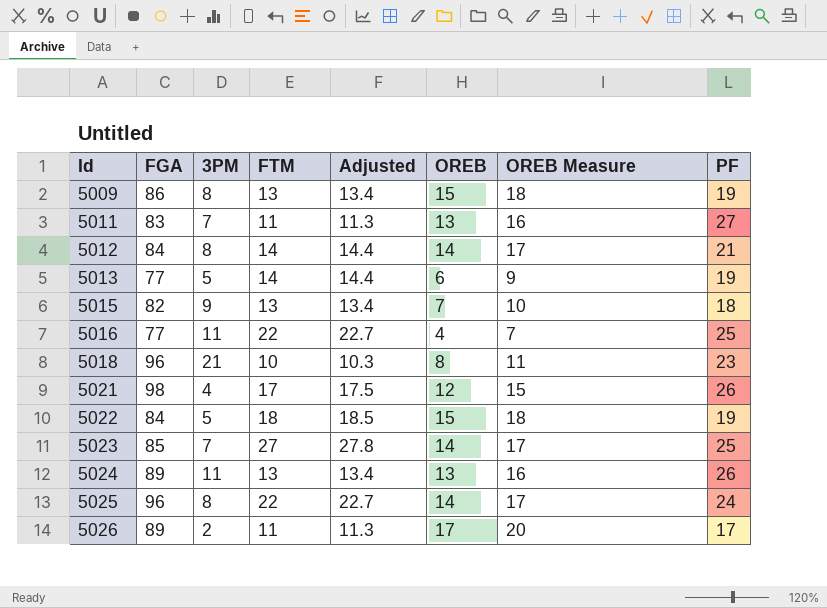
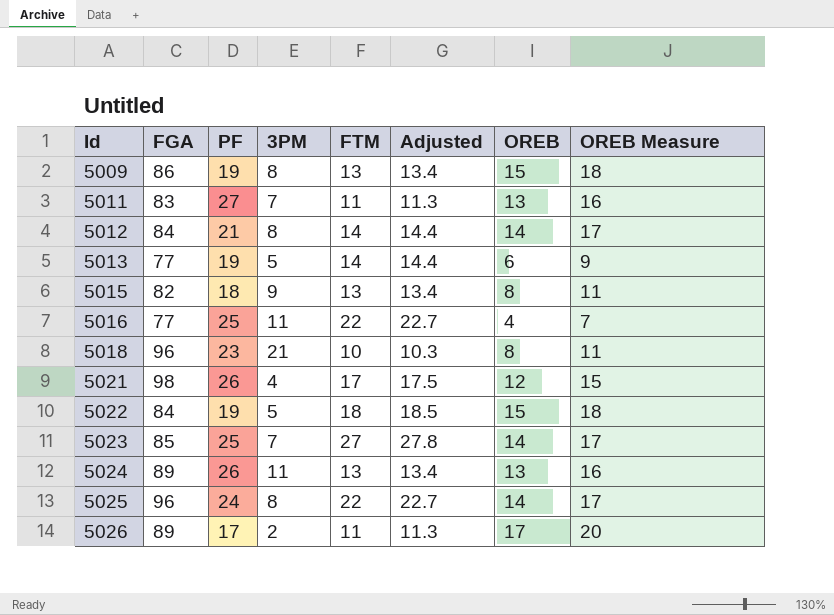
column PF | position: 8 -> 3
5015 | OREB: 7 -> 8
5015 | OREB Measure: 10 -> 11

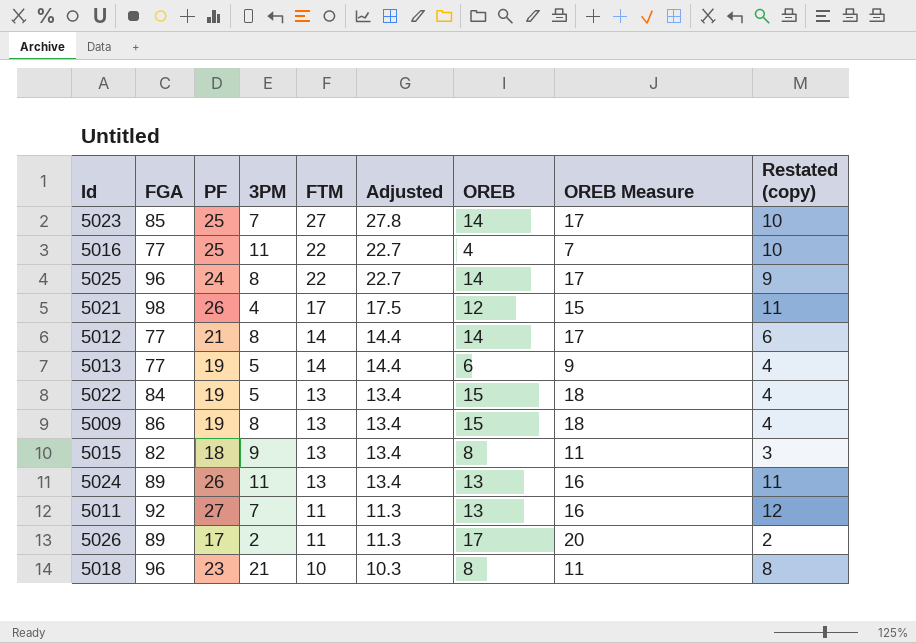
row order: Id ascending -> FTM descending
column Restated (copy) | formula: none -> [PF] - 15
5012 | FGA: 84 -> 77
5022 | FTM: 18 -> 13
5022 | Adjusted: 18.5 -> 13.4
5011 | FGA: 83 -> 92

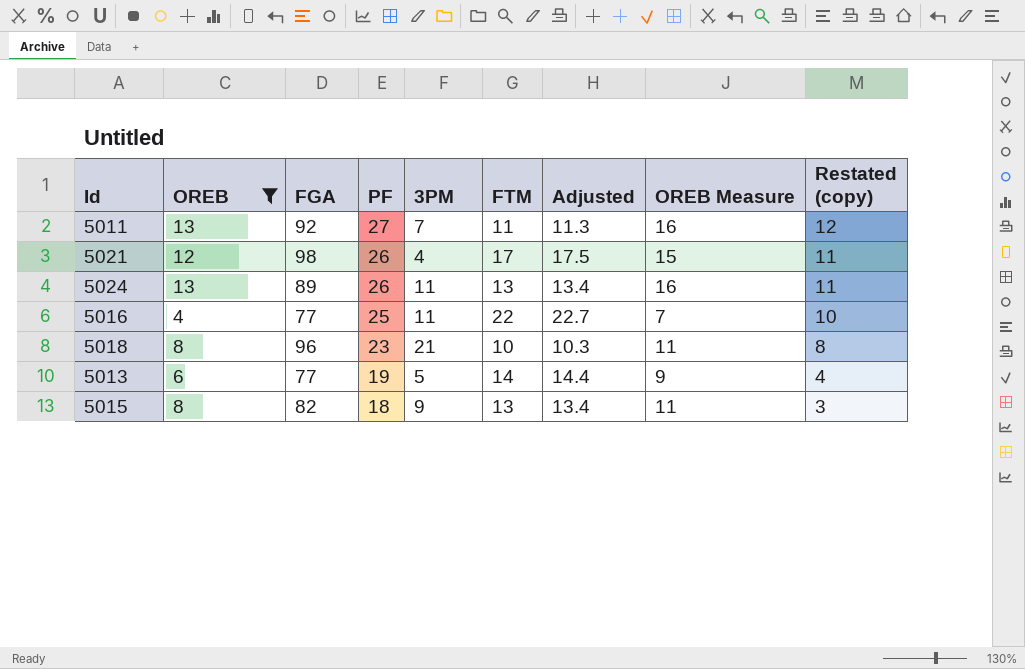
filter: none -> OREB <= 13
row order: FTM descending -> PF descending
column OREB | position: 7 -> 2

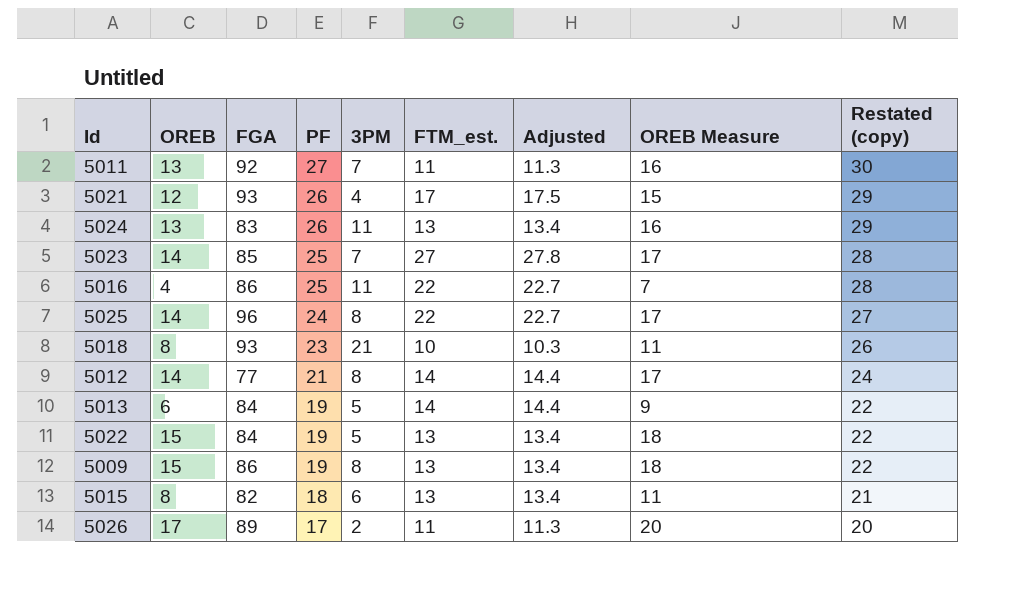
filter: OREB <= 13 -> none
column name: FTM -> FTM_est.
column Restated (copy) | formula: [PF] - 15 -> [PF] + 3
5021 | FGA: 98 -> 93
5024 | FGA: 89 -> 83
5016 | FGA: 77 -> 86
5018 | FGA: 96 -> 93
5013 | FGA: 77 -> 84
5015 | 3PM: 9 -> 6

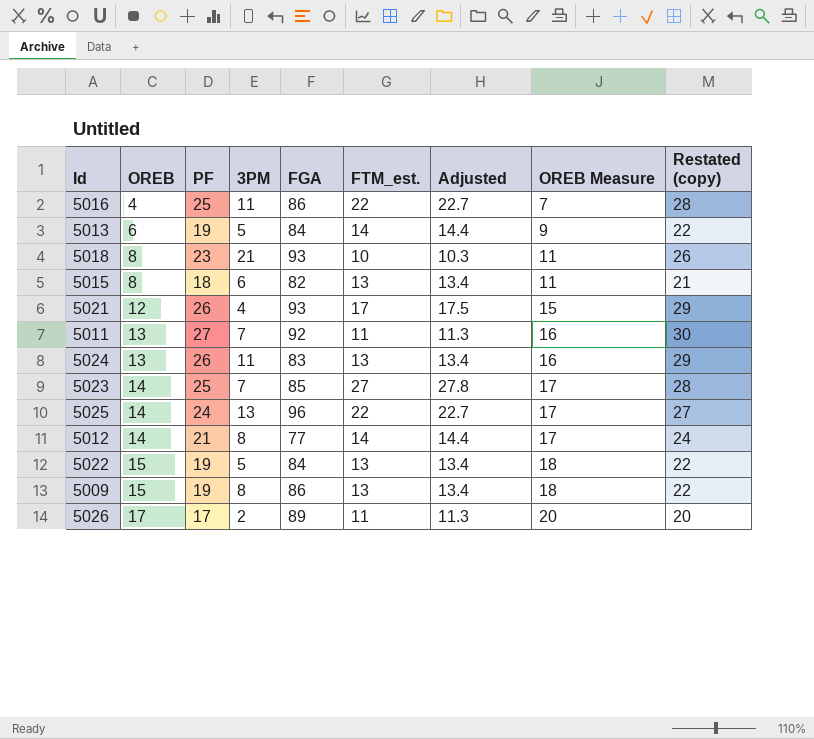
row order: PF descending -> OREB ascending
column FGA | position: 3 -> 5
5025 | 3PM: 8 -> 13

